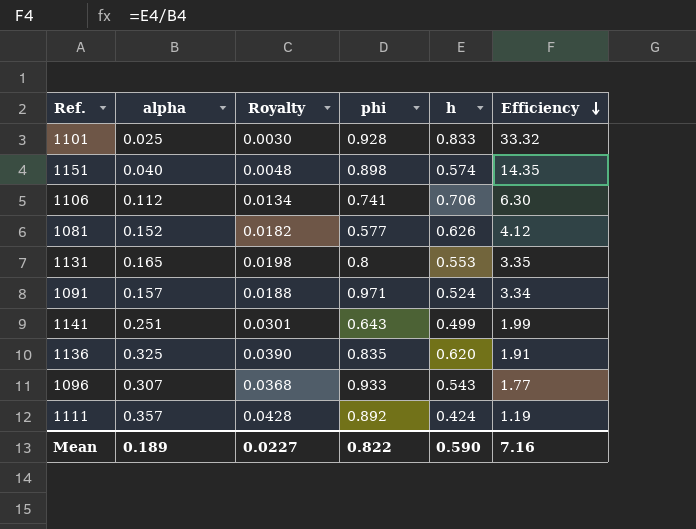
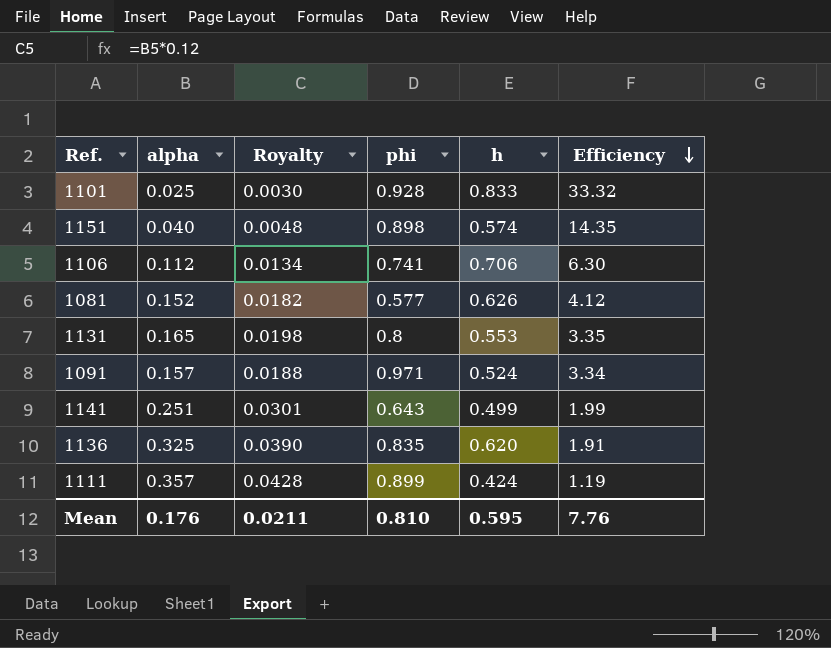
row 1096: 0.307 | 0.0368 | 0.933 | 0.543 | 1.77 -> none
1111 | phi: 0.892 -> 0.899
Mean | alpha: 0.189 -> 0.176
Mean | Royalty: 0.0227 -> 0.0211
Mean | phi: 0.822 -> 0.810
Mean | h: 0.590 -> 0.595
Mean | Efficiency: 7.16 -> 7.76

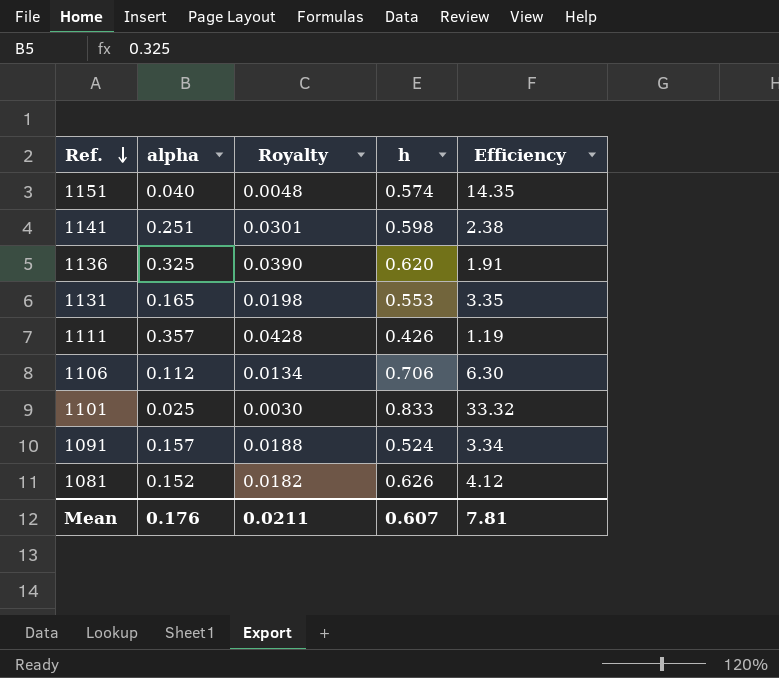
row order: Efficiency descending -> Ref. descending
column phi | position: 4 -> none
1141 | h: 0.499 -> 0.598
1141 | Efficiency: 1.99 -> 2.38
1111 | h: 0.424 -> 0.426
Mean | h: 0.595 -> 0.607
Mean | Efficiency: 7.76 -> 7.81

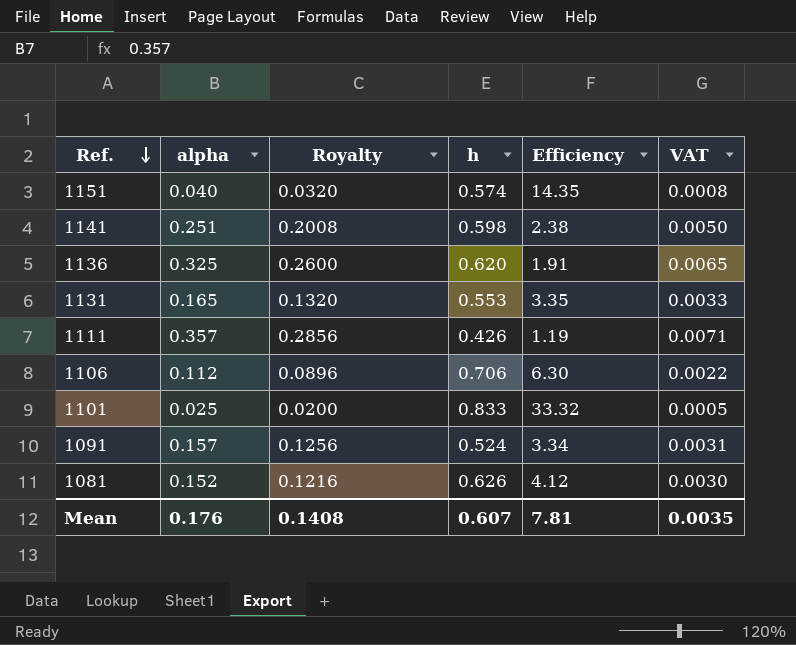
column Royalty | formula: [alpha] * 0.12 -> [alpha] * 0.8
column VAT | formula: none -> [alpha] * 0.02
Mean | Royalty: 0.0211 -> 0.1408

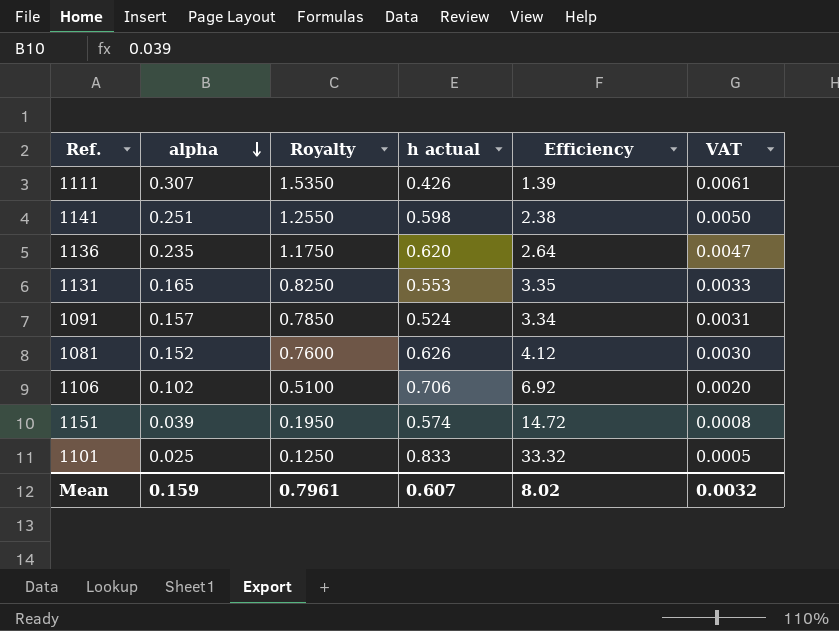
row order: Ref. descending -> alpha descending
column Royalty | formula: [alpha] * 0.8 -> [alpha] * 5
column name: h -> h actual
1111 | alpha: 0.357 -> 0.307
1111 | Efficiency: 1.19 -> 1.39
1111 | VAT: 0.0071 -> 0.0061
1136 | alpha: 0.325 -> 0.235
1136 | Efficiency: 1.91 -> 2.64
1136 | VAT: 0.0065 -> 0.0047
1106 | alpha: 0.112 -> 0.102
1106 | Efficiency: 6.30 -> 6.92
1106 | VAT: 0.0022 -> 0.0020
1151 | alpha: 0.040 -> 0.039
1151 | Efficiency: 14.35 -> 14.72
Mean | alpha: 0.176 -> 0.159
Mean | Royalty: 0.1408 -> 0.7961
Mean | Efficiency: 7.81 -> 8.02
Mean | VAT: 0.0035 -> 0.0032

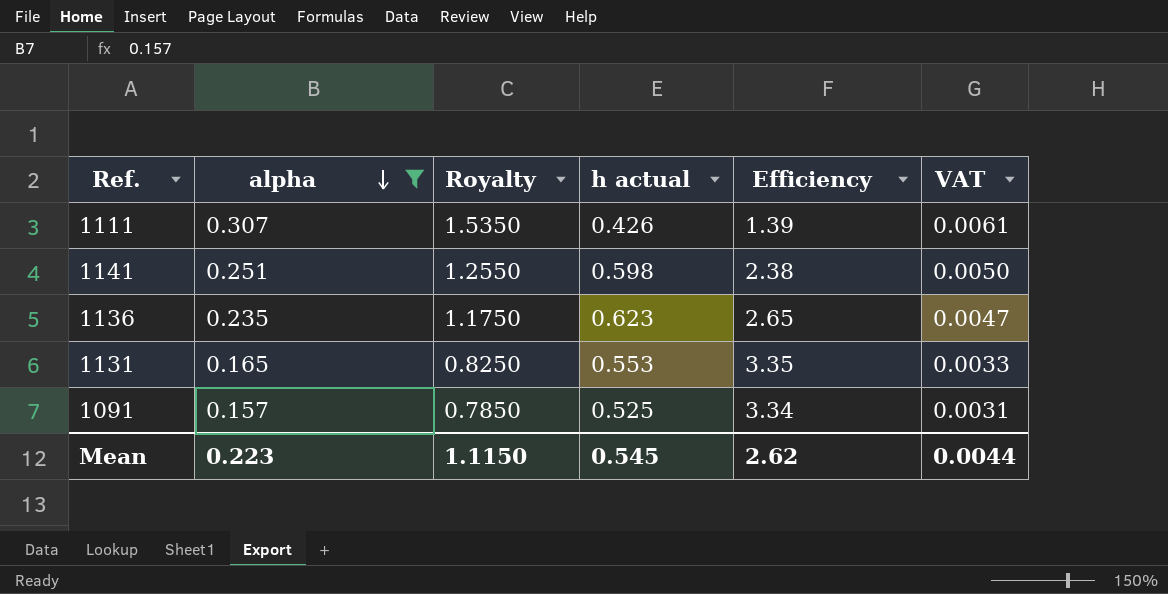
filter: none -> alpha >= 0.157
1136 | h actual: 0.620 -> 0.623
1136 | Efficiency: 2.64 -> 2.65
1091 | h actual: 0.524 -> 0.525
Mean | alpha: 0.159 -> 0.223
Mean | Royalty: 0.7961 -> 1.1150
Mean | h actual: 0.607 -> 0.545
Mean | Efficiency: 8.02 -> 2.62
Mean | VAT: 0.0032 -> 0.0044

